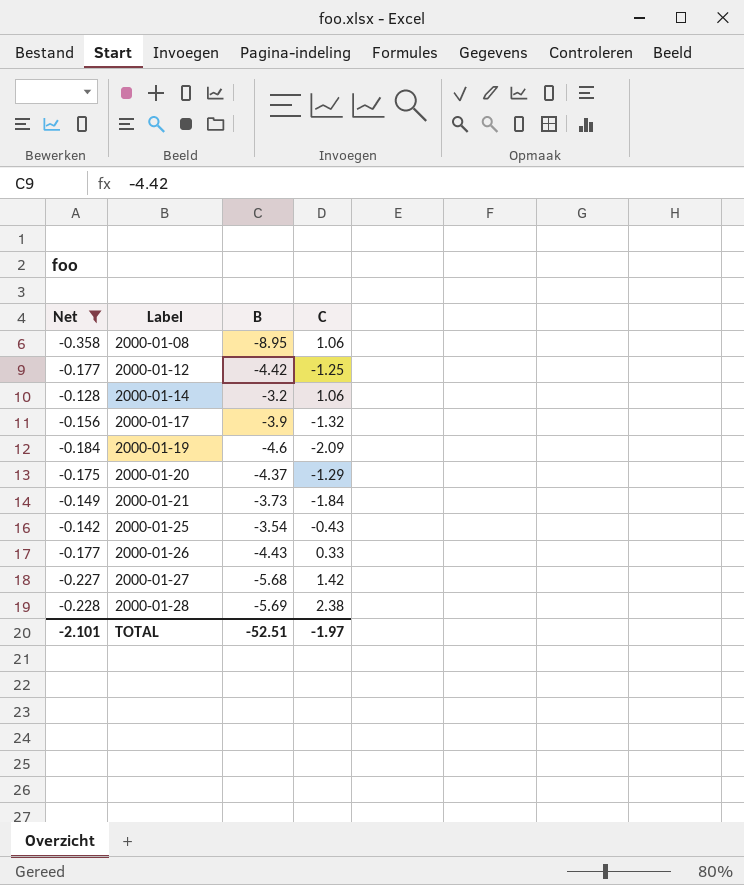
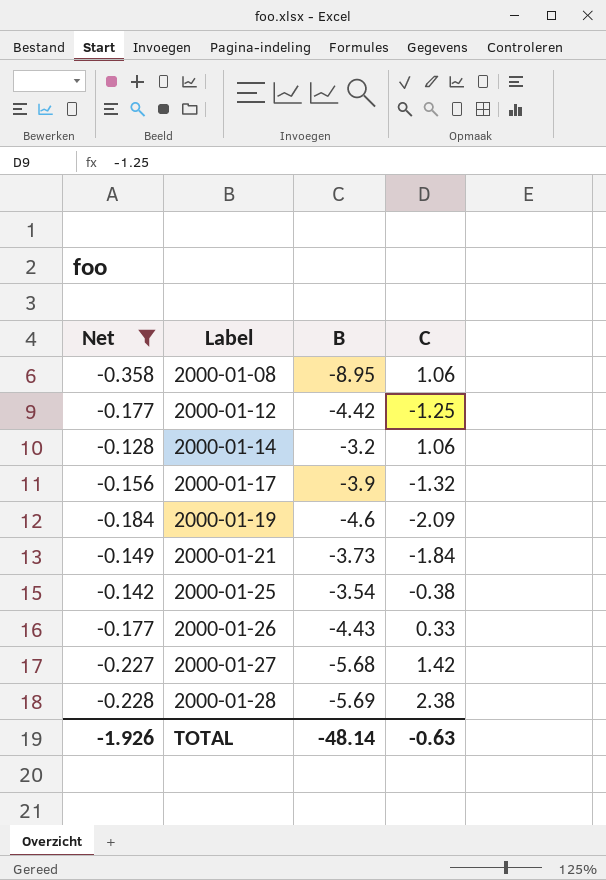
row 2000-01-20: -0.175 | -4.37 | -1.29 -> none
2000-01-25 | C: -0.43 -> -0.38
TOTAL | Net: -2.101 -> -1.926
TOTAL | B: -52.51 -> -48.14
TOTAL | C: -1.97 -> -0.63

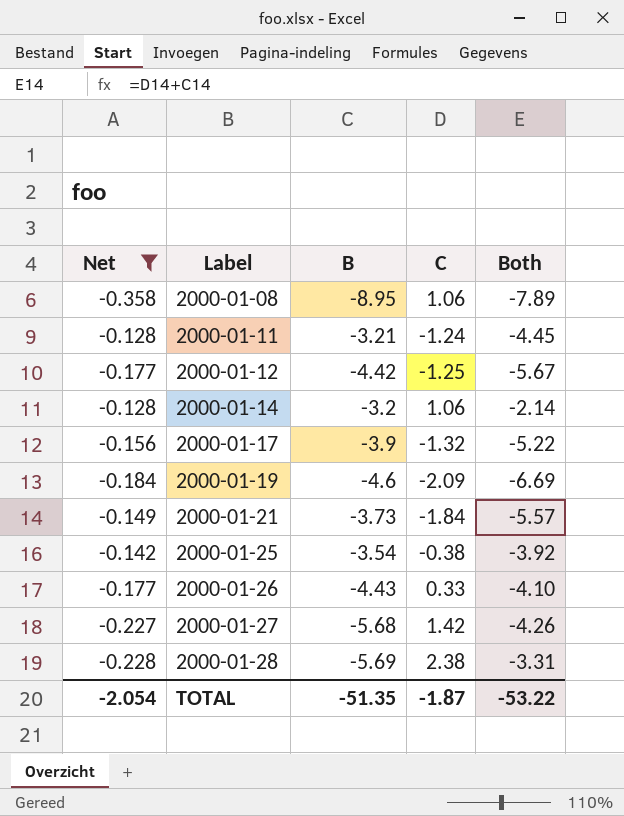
column Both | formula: none -> [B] + [C]
row 2000-01-11: none -> -0.128 | -3.21 | -1.24 | -4.45
TOTAL | Net: -1.926 -> -2.054
TOTAL | B: -48.14 -> -51.35
TOTAL | C: -0.63 -> -1.87

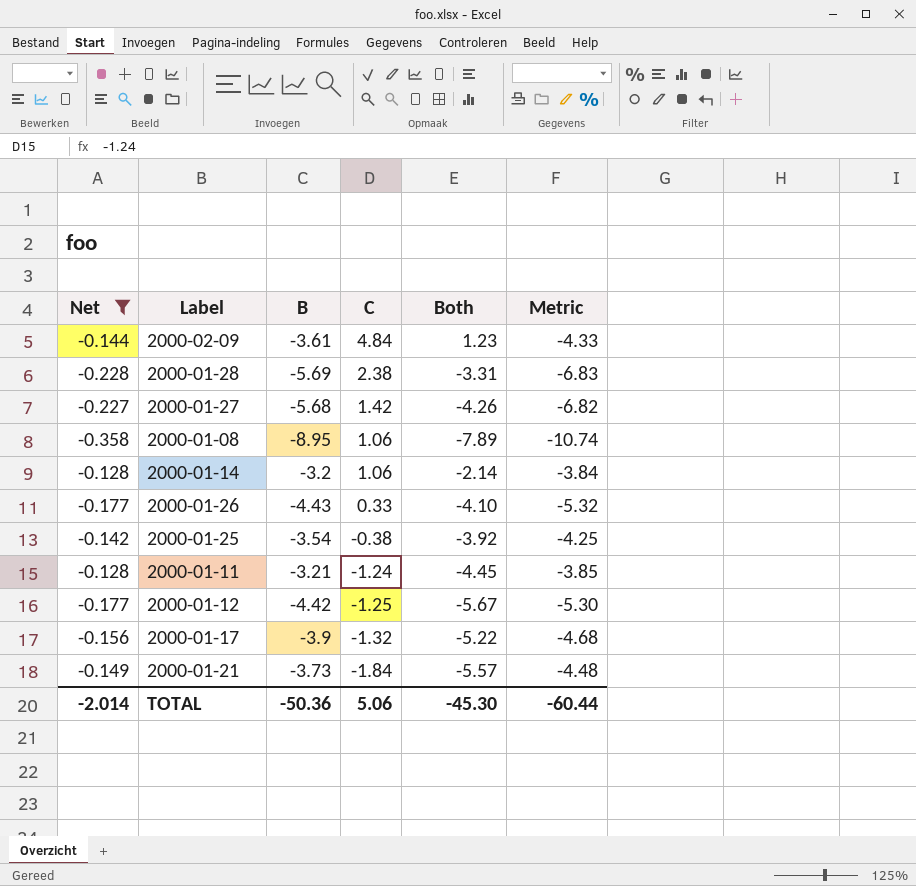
row order: Label ascending -> C descending
column Metric | formula: none -> [B] * 1.2
row 2000-01-19: -0.184 | -4.6 | -2.09 | -6.69 -> none
row 2000-02-09: none -> -0.144 | -3.61 | 4.84 | 1.23 | -4.33
TOTAL | Net: -2.054 -> -2.014
TOTAL | B: -51.35 -> -50.36
TOTAL | C: -1.87 -> 5.06
TOTAL | Both: -53.22 -> -45.30

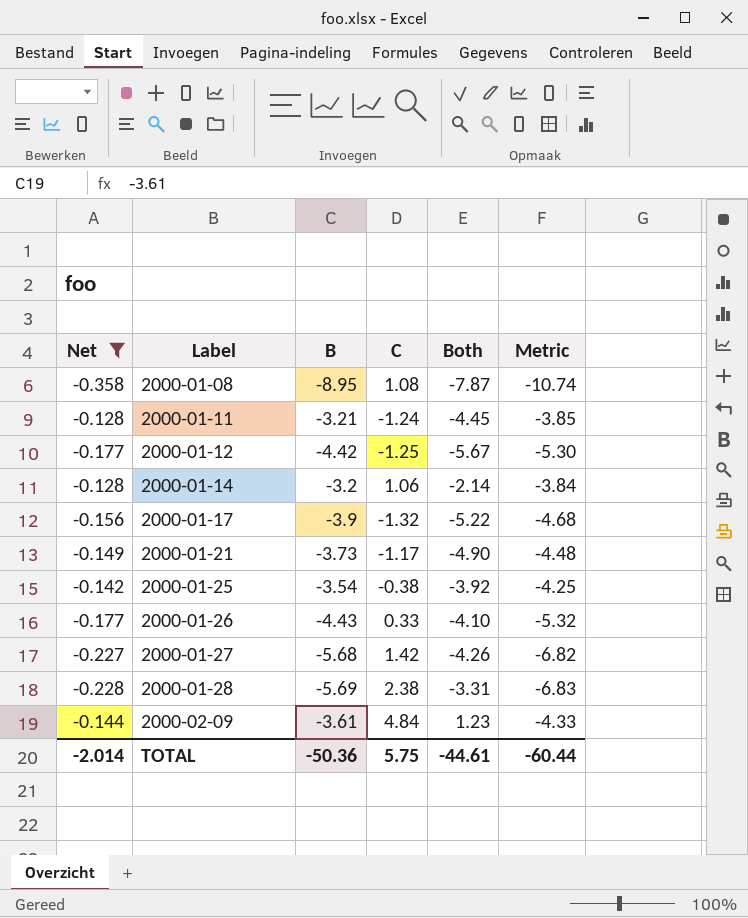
row order: C descending -> Label ascending
2000-01-08 | C: 1.06 -> 1.08
2000-01-08 | Both: -7.89 -> -7.87
2000-01-21 | C: -1.84 -> -1.17
2000-01-21 | Both: -5.57 -> -4.90
TOTAL | C: 5.06 -> 5.75
TOTAL | Both: -45.30 -> -44.61

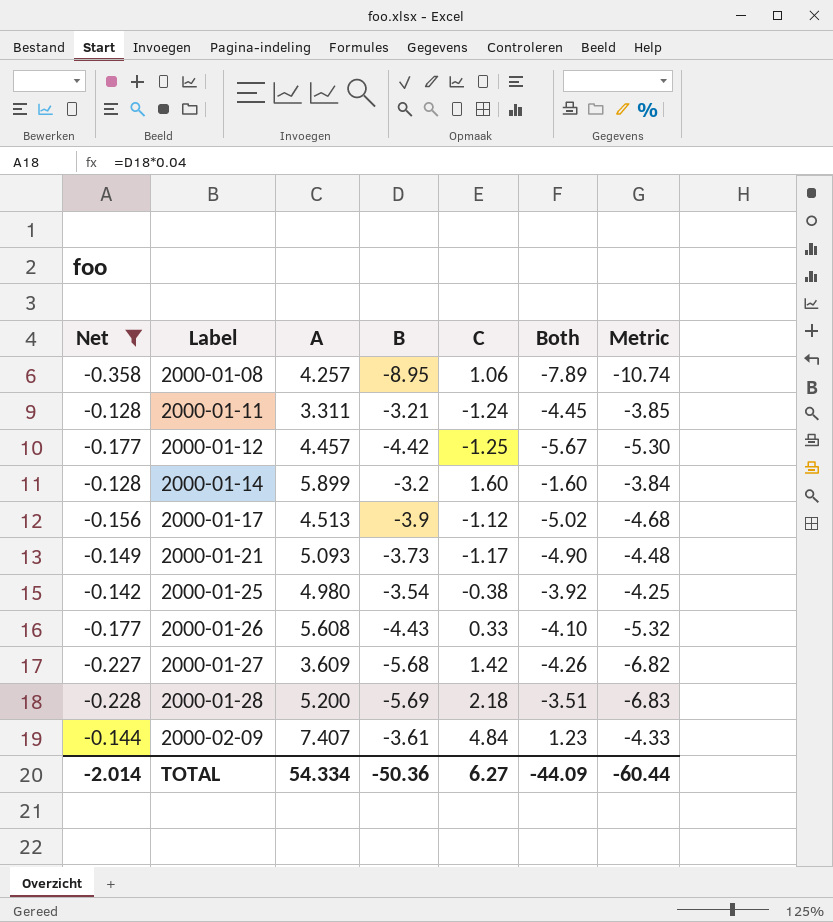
column A | position: none -> 3
2000-01-08 | C: 1.08 -> 1.06
2000-01-08 | Both: -7.87 -> -7.89
2000-01-14 | C: 1.06 -> 1.60
2000-01-14 | Both: -2.14 -> -1.60
2000-01-17 | C: -1.32 -> -1.12
2000-01-17 | Both: -5.22 -> -5.02
2000-01-28 | C: 2.38 -> 2.18
2000-01-28 | Both: -3.31 -> -3.51
TOTAL | C: 5.75 -> 6.27
TOTAL | Both: -44.61 -> -44.09

